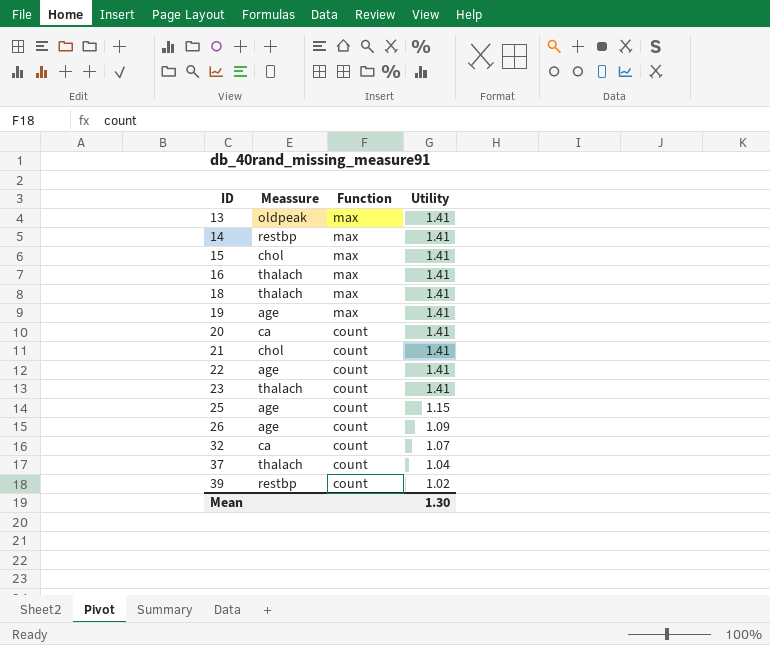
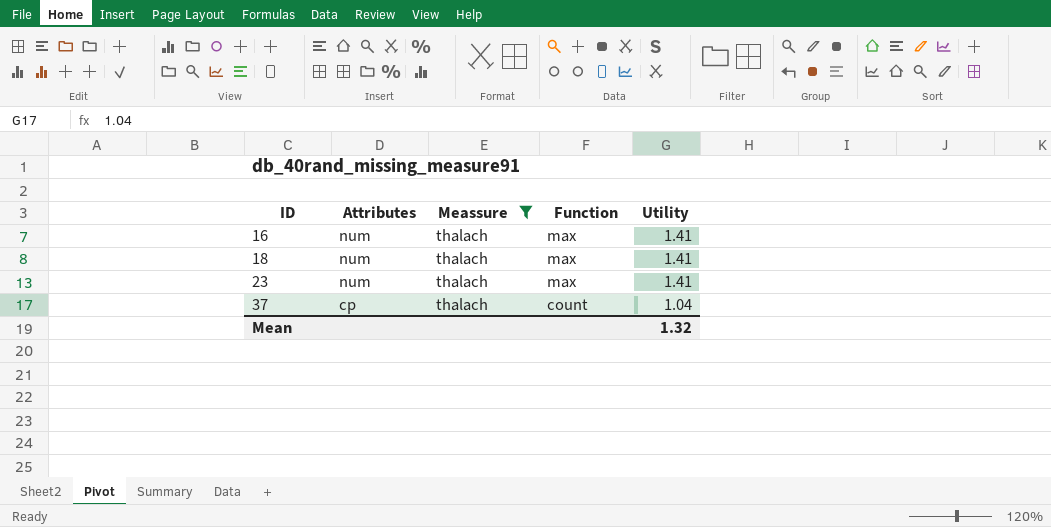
filter: none -> Meassure = thalach
column Attributes | position: none -> 2
23 | Function: count -> max
Mean | Utility: 1.30 -> 1.32

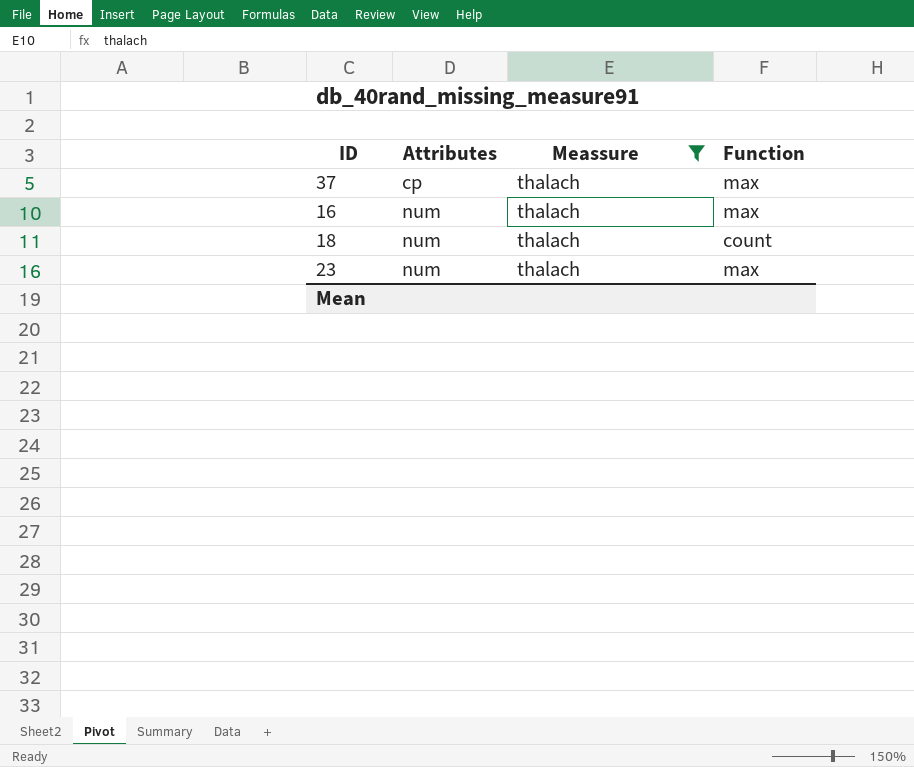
row order: ID ascending -> Attributes ascending
column Utility | position: 5 -> none
37 | Function: count -> max
18 | Function: max -> count

